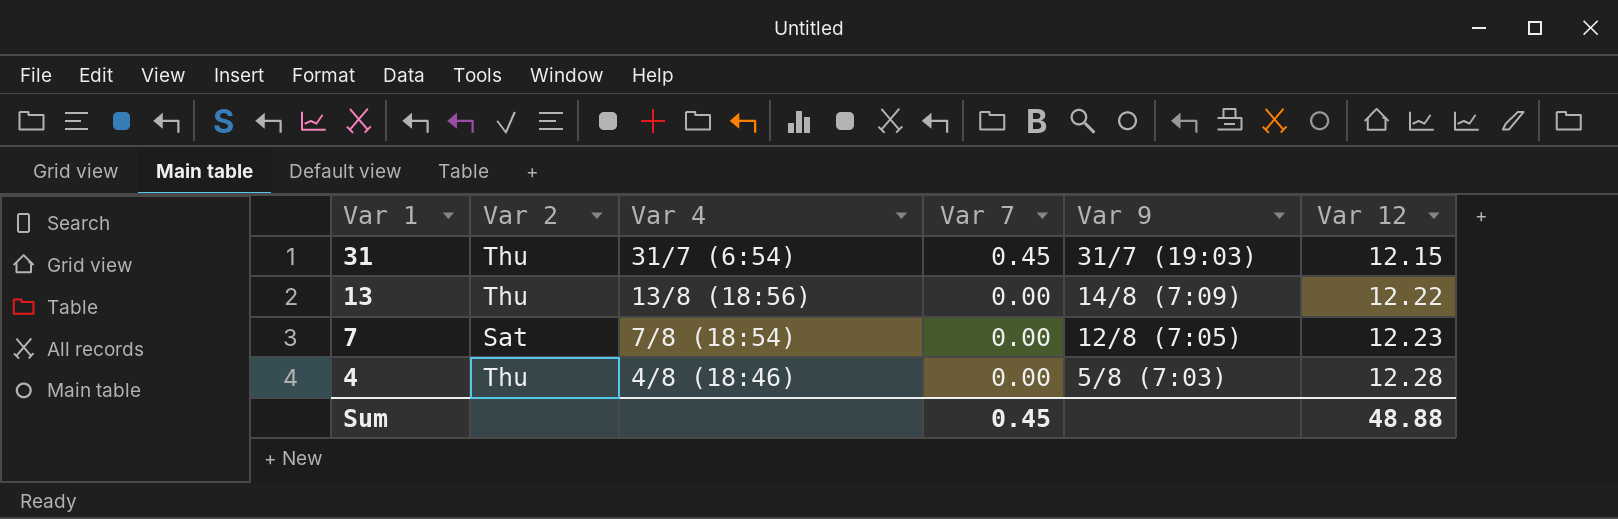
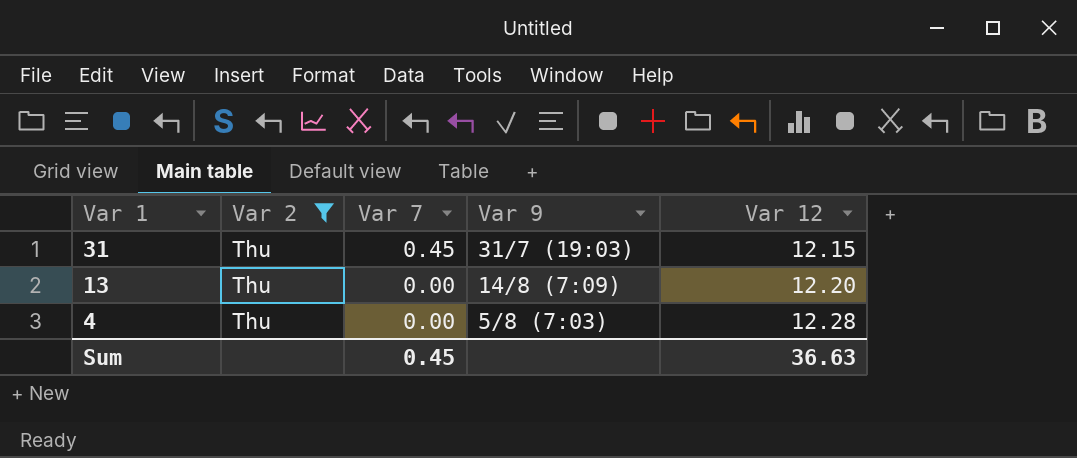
filter: none -> Var 2 = Thu
column Var 4 | position: 3 -> none
13 | Var 12: 12.22 -> 12.20
Sum | Var 12: 48.88 -> 36.63

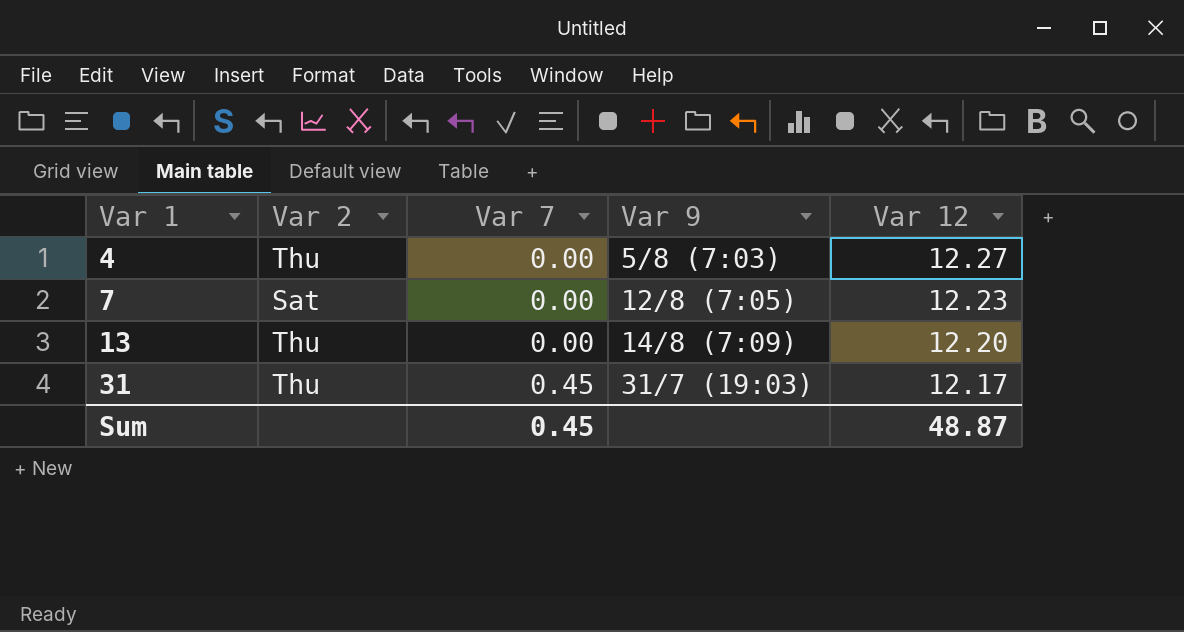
filter: Var 2 = Thu -> none
row order: Var 1 descending -> Var 1 ascending
4 | Var 12: 12.28 -> 12.27
31 | Var 12: 12.15 -> 12.17
Sum | Var 12: 36.63 -> 48.87

